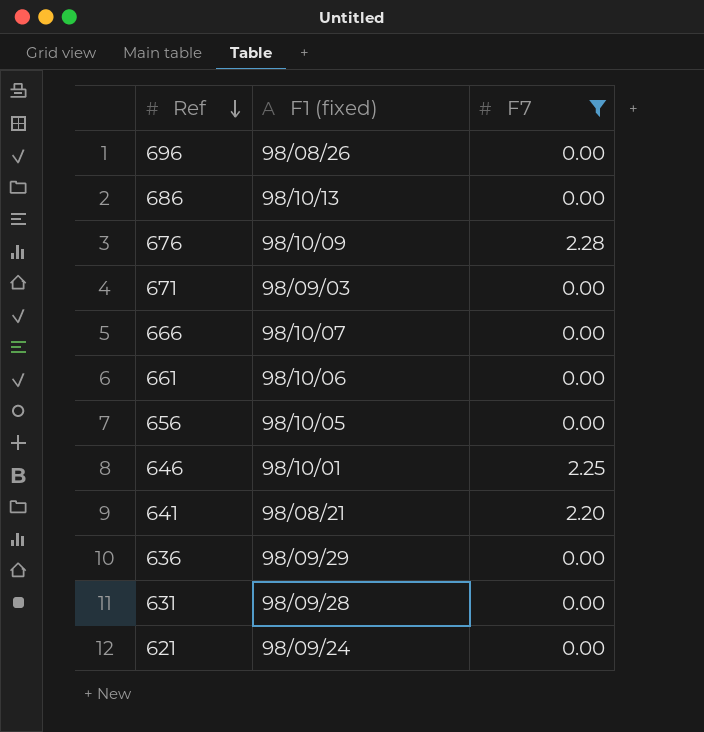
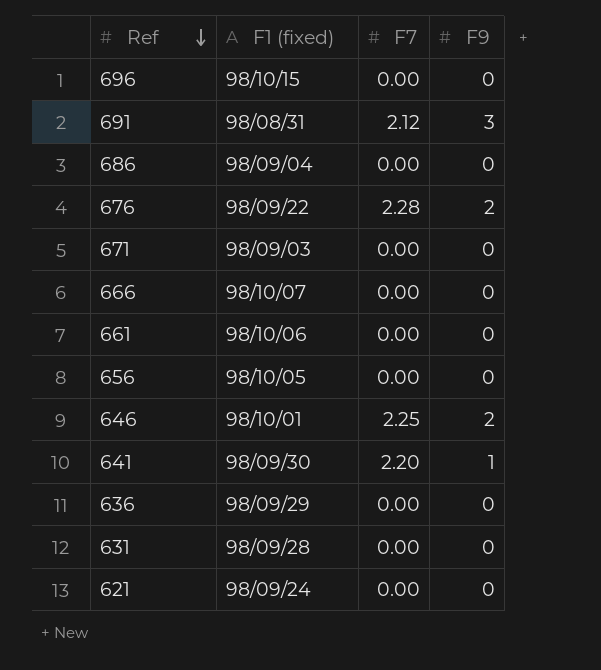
filter: F7 != 2.12 -> none
column F9 | position: none -> 4
696 | F1 (fixed): 98/08/26 -> 98/10/15
686 | F1 (fixed): 98/10/13 -> 98/09/04
676 | F1 (fixed): 98/10/09 -> 98/09/22
641 | F1 (fixed): 98/08/21 -> 98/09/30

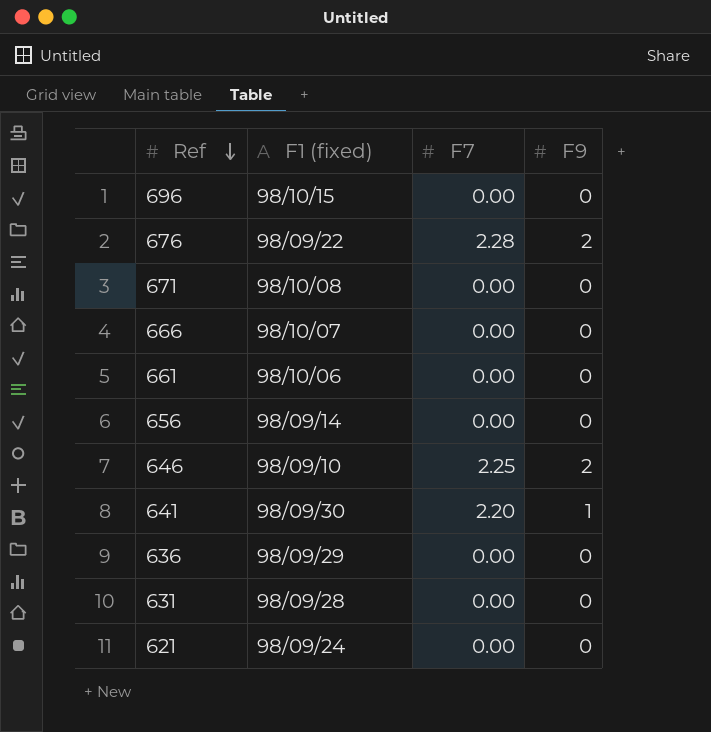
row 691: 98/08/31 | 2.12 | 3 -> none
row 686: 98/09/04 | 0.00 | 0 -> none
671 | F1 (fixed): 98/09/03 -> 98/10/08
656 | F1 (fixed): 98/10/05 -> 98/09/14
646 | F1 (fixed): 98/10/01 -> 98/09/10

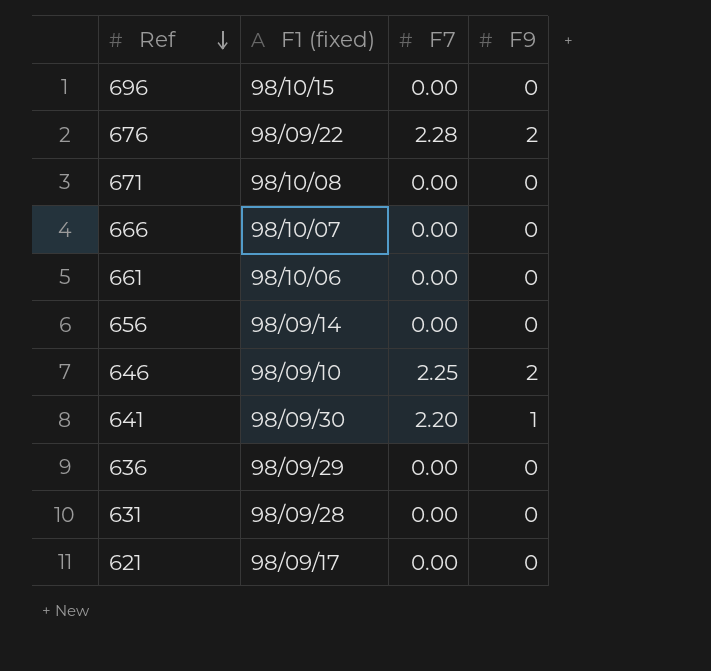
621 | F1 (fixed): 98/09/24 -> 98/09/17

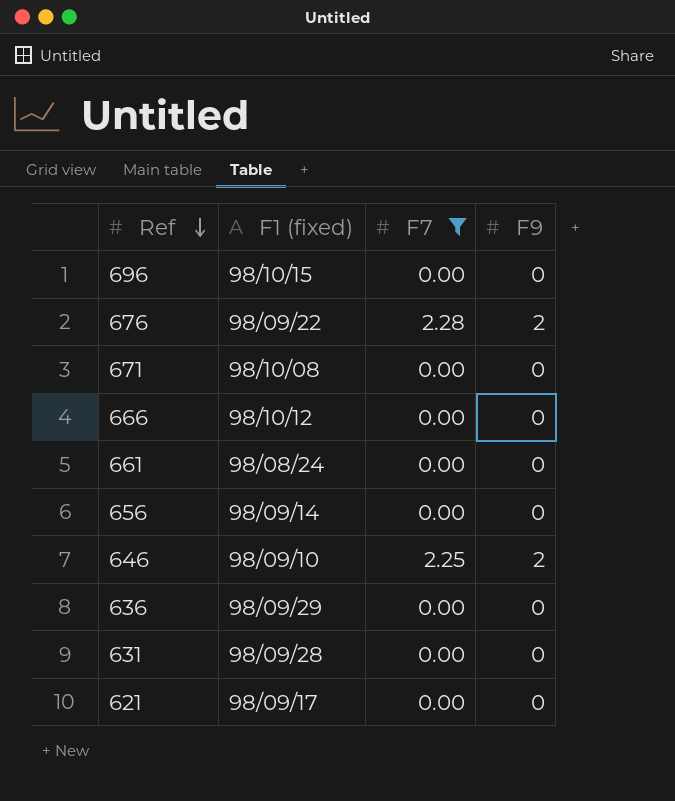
filter: none -> F7 != 2.20
666 | F1 (fixed): 98/10/07 -> 98/10/12
661 | F1 (fixed): 98/10/06 -> 98/08/24

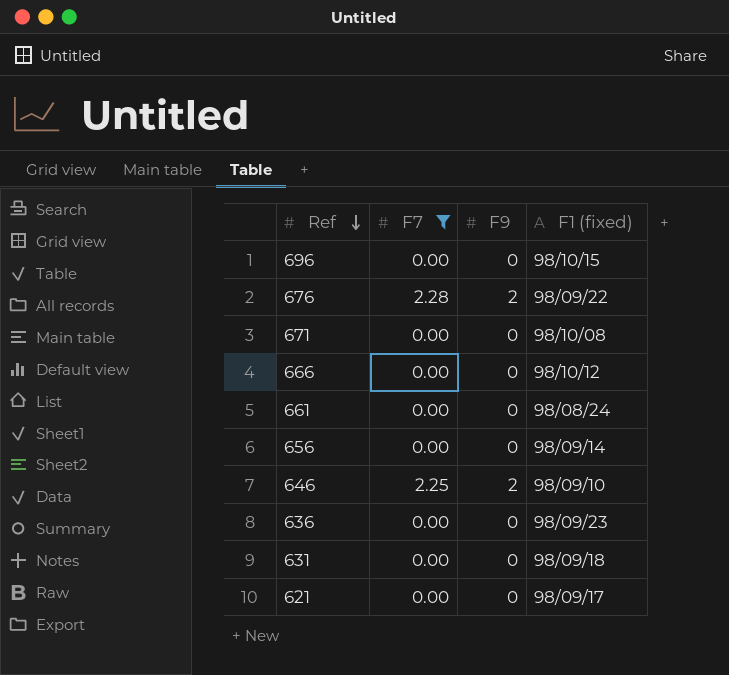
column F1 (fixed) | position: 2 -> 4
636 | F1 (fixed): 98/09/29 -> 98/09/23
631 | F1 (fixed): 98/09/28 -> 98/09/18

